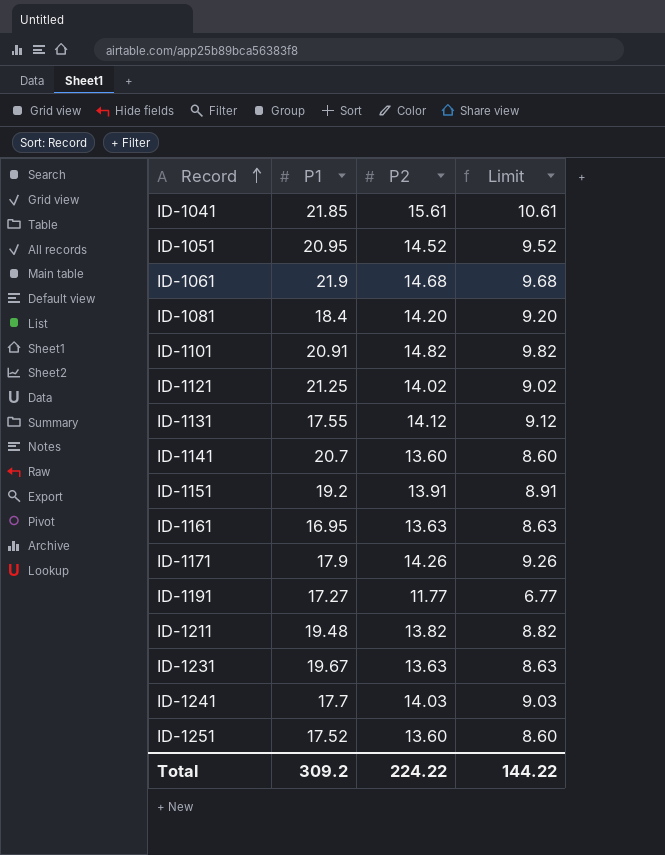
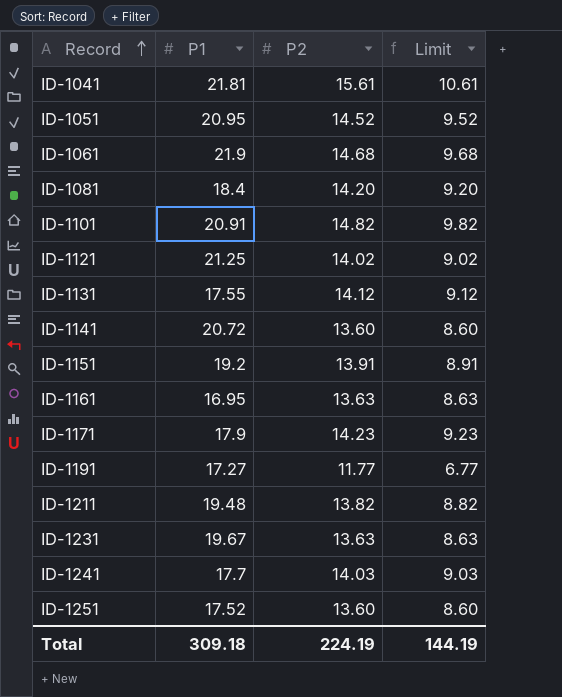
ID-1041 | P1: 21.85 -> 21.81
ID-1141 | P1: 20.7 -> 20.72
ID-1171 | P2: 14.26 -> 14.23
ID-1171 | Limit: 9.26 -> 9.23
Total | P1: 309.2 -> 309.18
Total | P2: 224.22 -> 224.19
Total | Limit: 144.22 -> 144.19

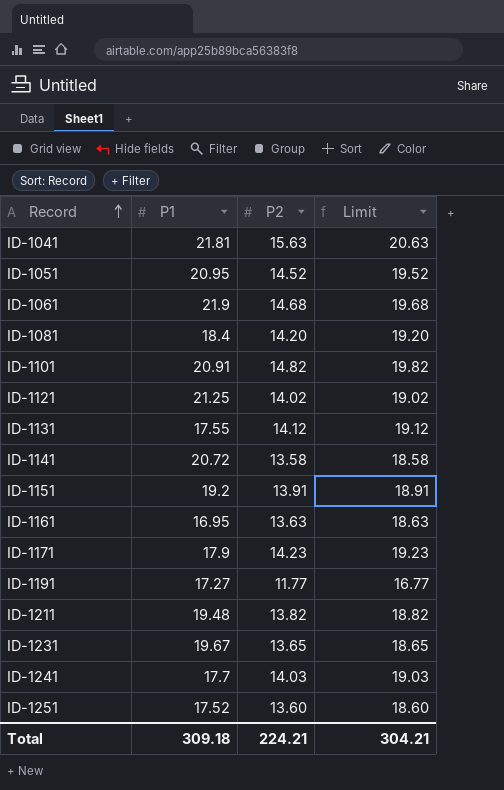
column Limit | formula: [P2] - 5 -> [P2] + 5
ID-1041 | P2: 15.61 -> 15.63
ID-1141 | P2: 13.60 -> 13.58
ID-1231 | P2: 13.63 -> 13.65
Total | P2: 224.19 -> 224.21
Total | Limit: 144.19 -> 304.21

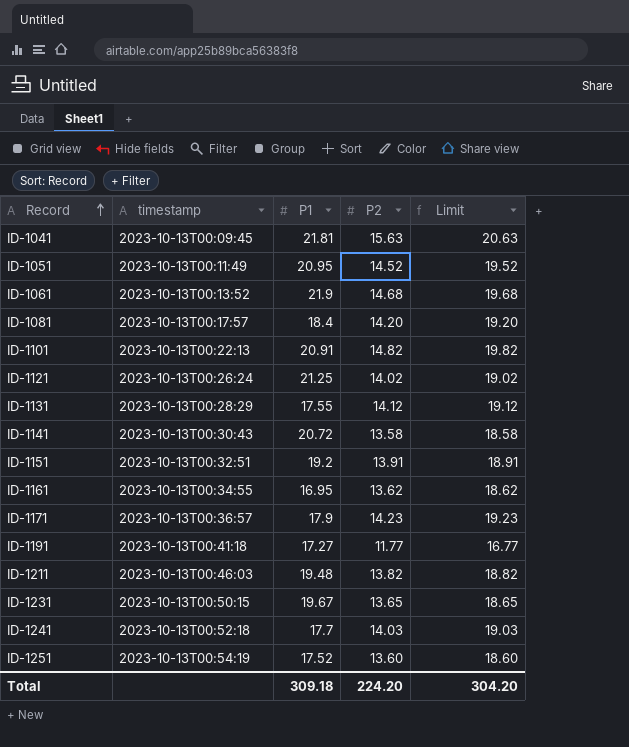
column timestamp | position: none -> 2
ID-1161 | P2: 13.63 -> 13.62
ID-1161 | Limit: 18.63 -> 18.62
Total | P2: 224.21 -> 224.20
Total | Limit: 304.21 -> 304.20

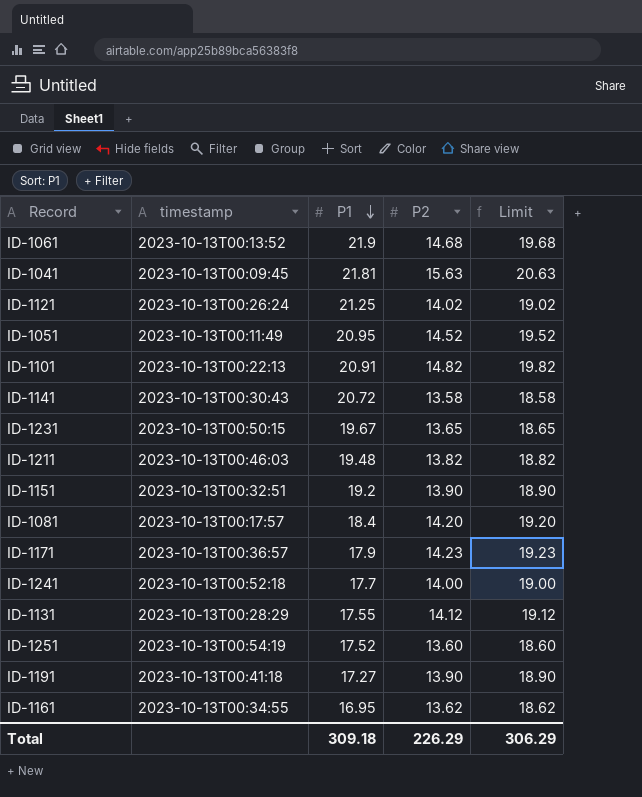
row order: Record ascending -> P1 descending
ID-1151 | P2: 13.91 -> 13.90
ID-1151 | Limit: 18.91 -> 18.90
ID-1241 | P2: 14.03 -> 14.00
ID-1241 | Limit: 19.03 -> 19.00
ID-1191 | P2: 11.77 -> 13.90
ID-1191 | Limit: 16.77 -> 18.90
Total | P2: 224.20 -> 226.29
Total | Limit: 304.20 -> 306.29

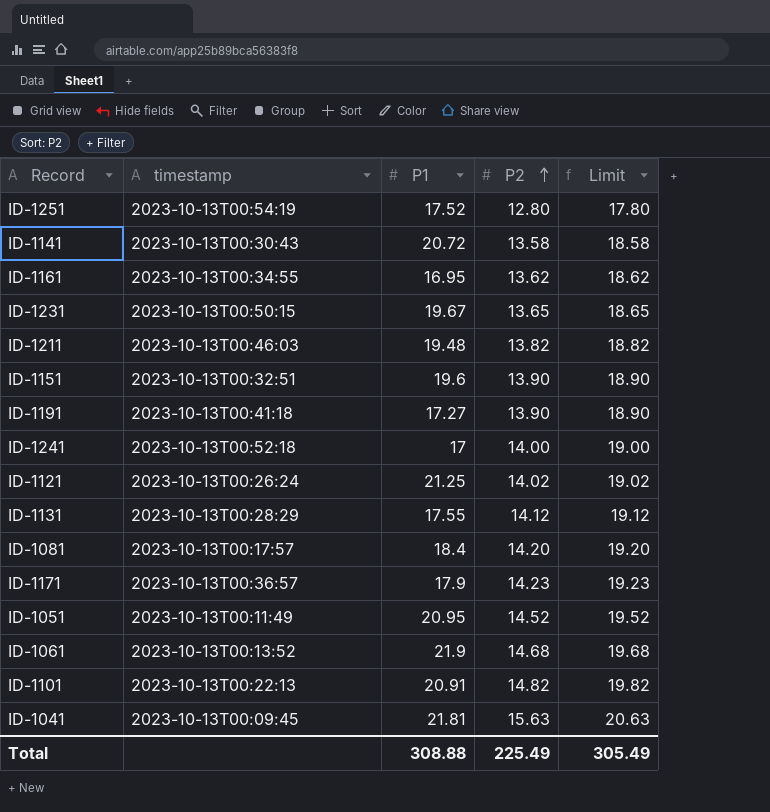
row order: P1 descending -> P2 ascending
ID-1251 | P2: 13.60 -> 12.80
ID-1251 | Limit: 18.60 -> 17.80
ID-1151 | P1: 19.2 -> 19.6
ID-1241 | P1: 17.7 -> 17
Total | P1: 309.18 -> 308.88
Total | P2: 226.29 -> 225.49
Total | Limit: 306.29 -> 305.49

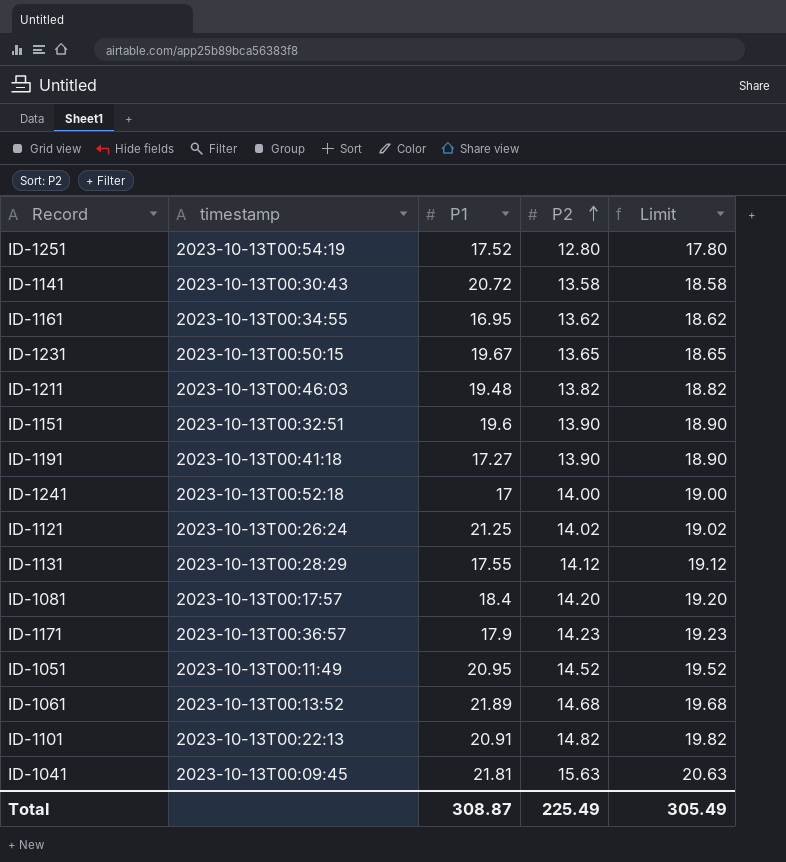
ID-1061 | P1: 21.9 -> 21.89
Total | P1: 308.88 -> 308.87

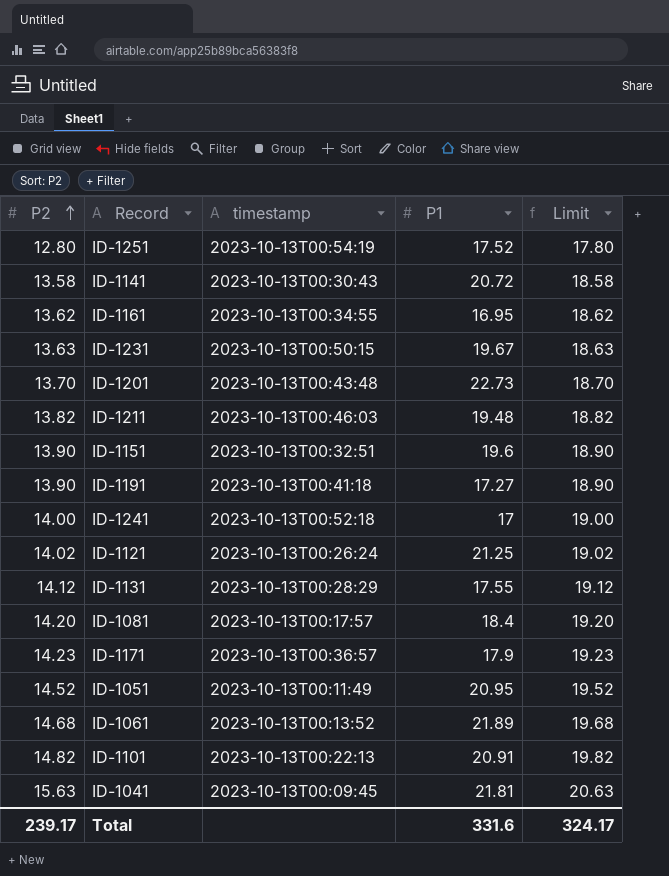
column P2 | position: 4 -> 1
ID-1231 | P2: 13.65 -> 13.63
ID-1231 | Limit: 18.65 -> 18.63
row ID-1201: none -> 13.70 | 2023-10-13T00:43:48 | 22.73 | 18.70
Total | P2: 225.49 -> 239.17
Total | P1: 308.87 -> 331.6
Total | Limit: 305.49 -> 324.17

